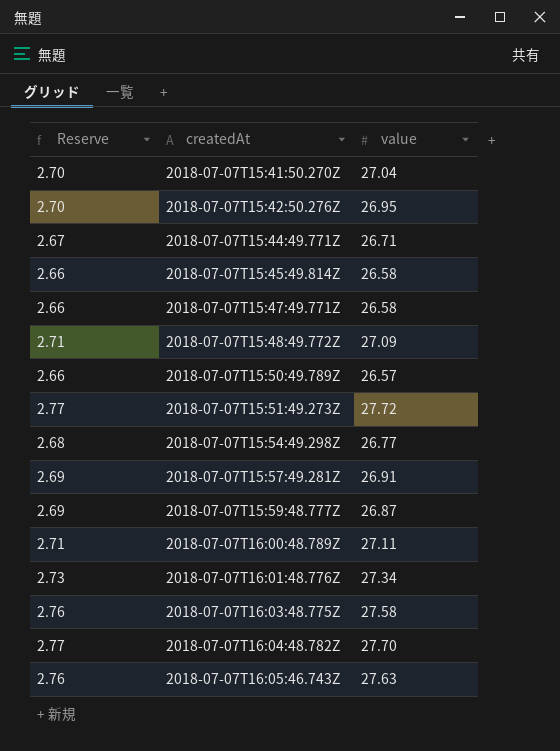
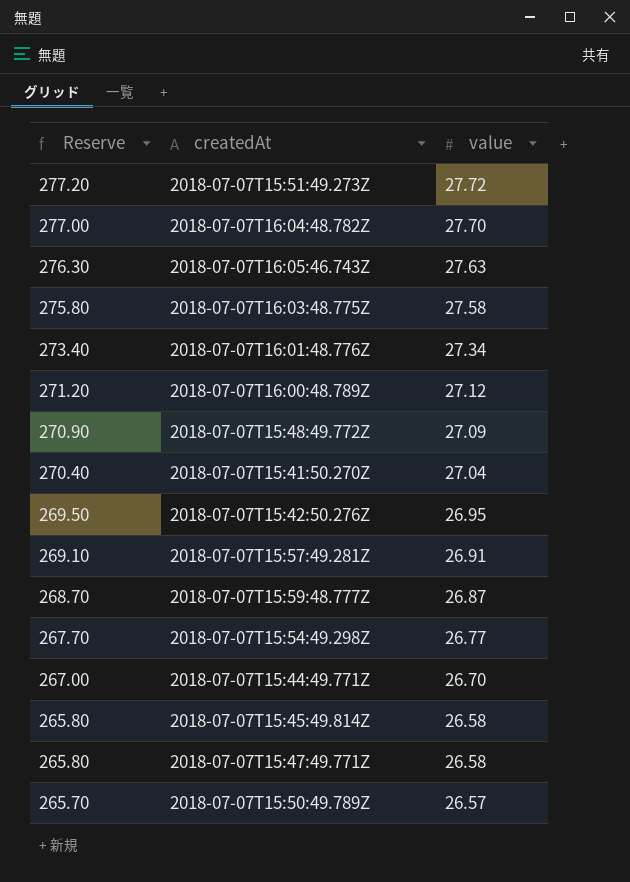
row order: createdAt ascending -> Reserve descending
column Reserve | formula: [value] * 0.1 -> [value] * 10
2018-07-07T16:00:48.789Z | value: 27.11 -> 27.12
2018-07-07T15:44:49.771Z | value: 26.71 -> 26.70

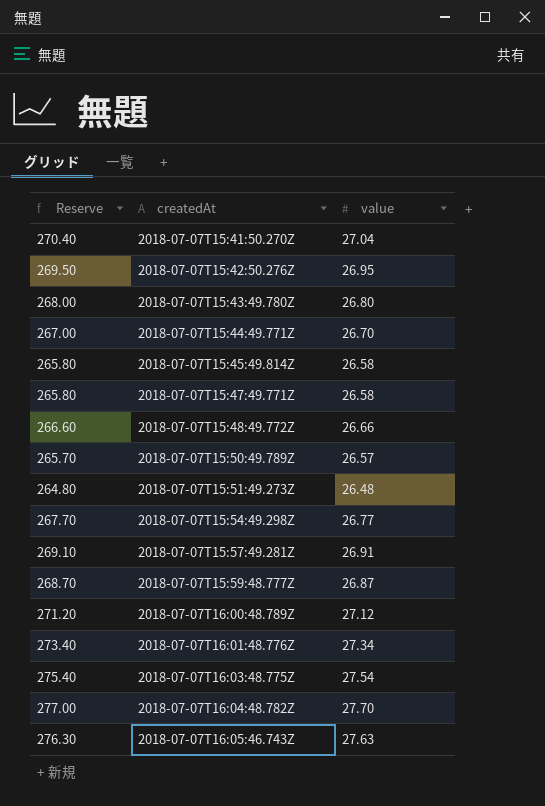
row order: Reserve descending -> createdAt ascending
row 2018-07-07T15:43:49.780Z: none -> 268.00 | 26.80
2018-07-07T15:48:49.772Z | Reserve: 270.90 -> 266.60
2018-07-07T15:48:49.772Z | value: 27.09 -> 26.66
2018-07-07T15:51:49.273Z | Reserve: 277.20 -> 264.80
2018-07-07T15:51:49.273Z | value: 27.72 -> 26.48
2018-07-07T16:03:48.775Z | Reserve: 275.80 -> 275.40
2018-07-07T16:03:48.775Z | value: 27.58 -> 27.54

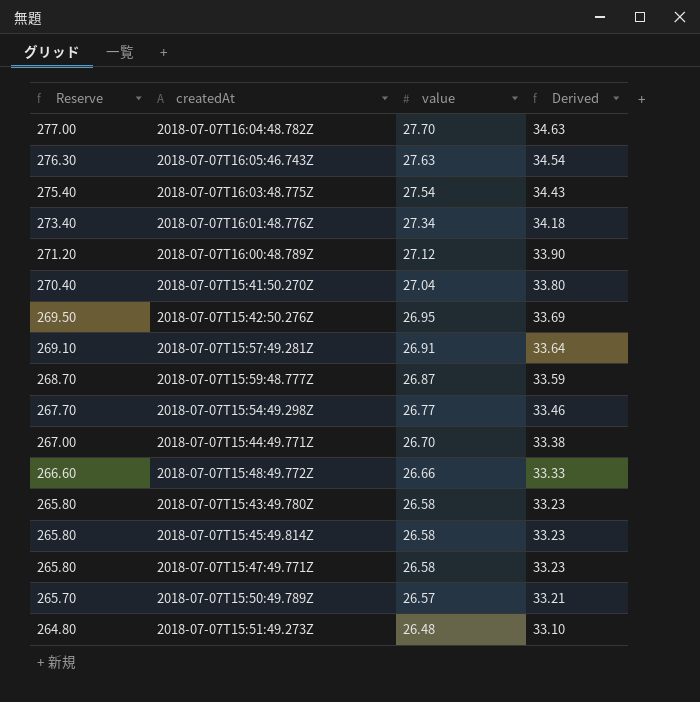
row order: createdAt ascending -> Reserve descending
column Derived | formula: none -> [value] * 1.25
2018-07-07T15:43:49.780Z | Reserve: 268.00 -> 265.80
2018-07-07T15:43:49.780Z | value: 26.80 -> 26.58

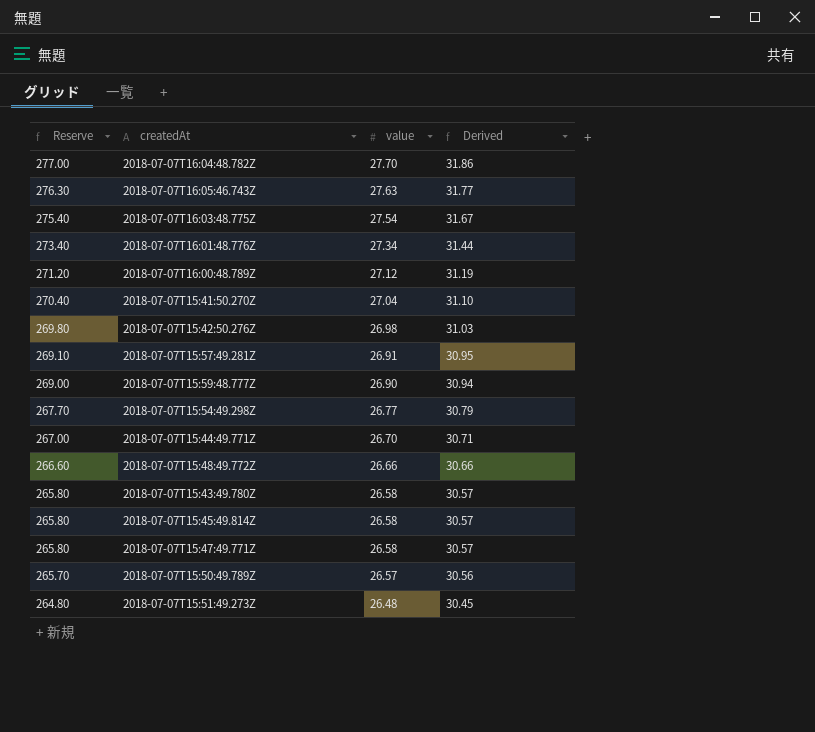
column Derived | formula: [value] * 1.25 -> [value] * 1.15
2018-07-07T15:42:50.276Z | Reserve: 269.50 -> 269.80
2018-07-07T15:42:50.276Z | value: 26.95 -> 26.98
2018-07-07T15:59:48.777Z | Reserve: 268.70 -> 269.00
2018-07-07T15:59:48.777Z | value: 26.87 -> 26.90

